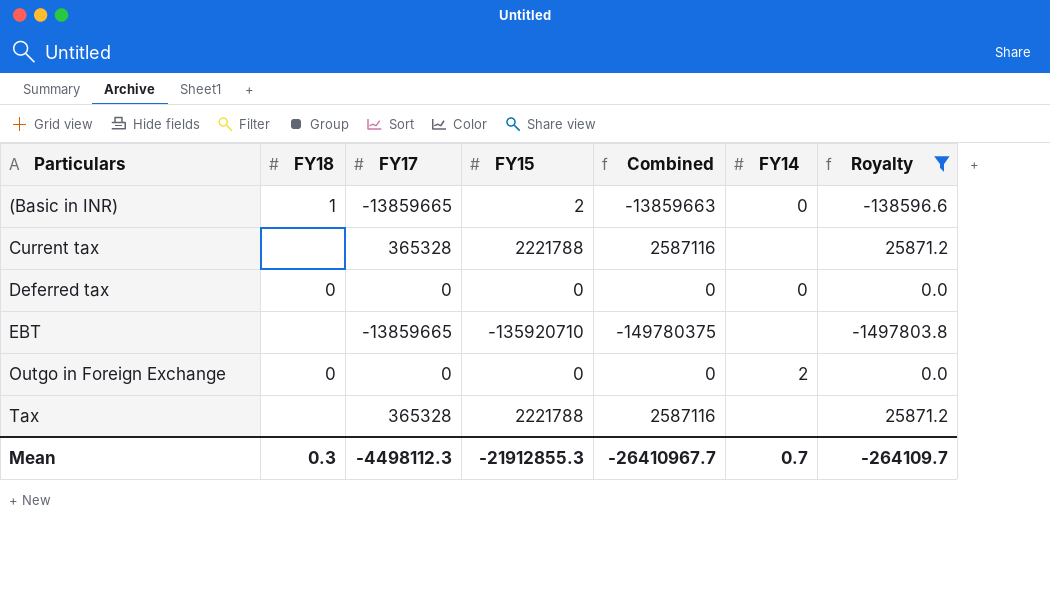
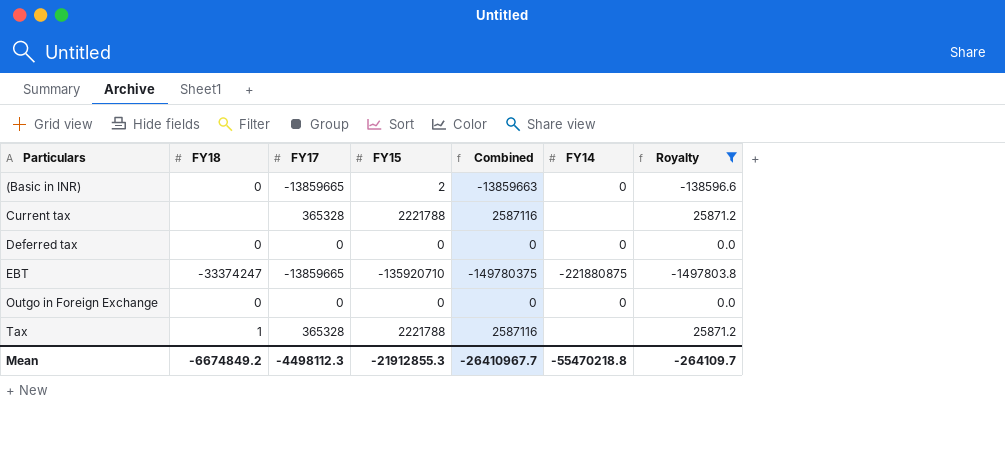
(Basic in INR) | FY18: 1 -> 0
EBT | FY18: none -> -33374247
EBT | FY14: none -> -221880875
Outgo in Foreign Exchange | FY14: 2 -> 0
Tax | FY18: none -> 1
Mean | FY18: 0.3 -> -6674849.2
Mean | FY14: 0.7 -> -55470218.8

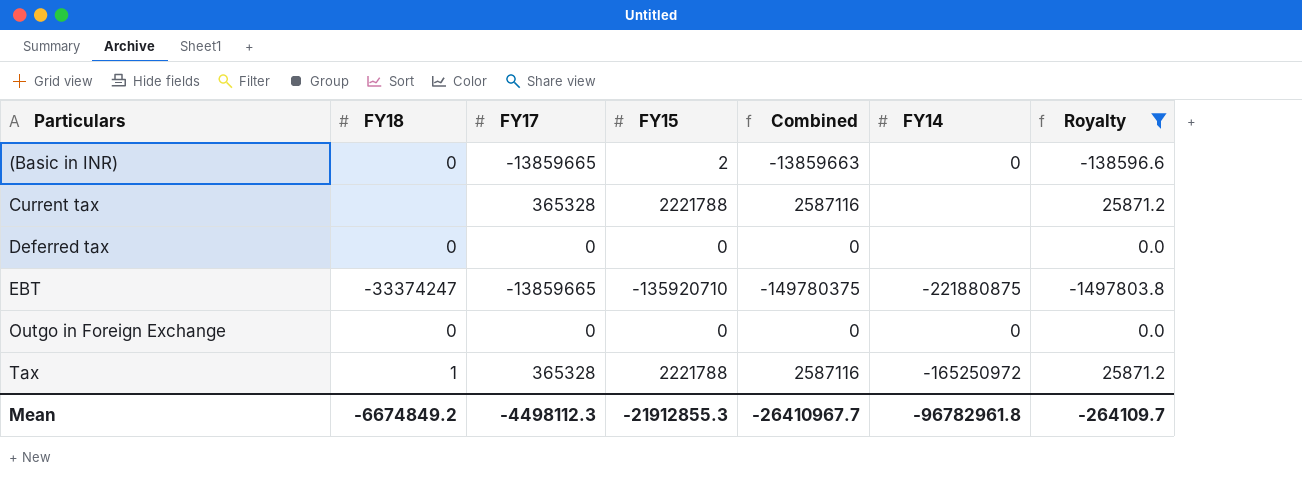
Deferred tax | FY14: 0 -> none
Tax | FY14: none -> -165250972
Mean | FY14: -55470218.8 -> -96782961.8

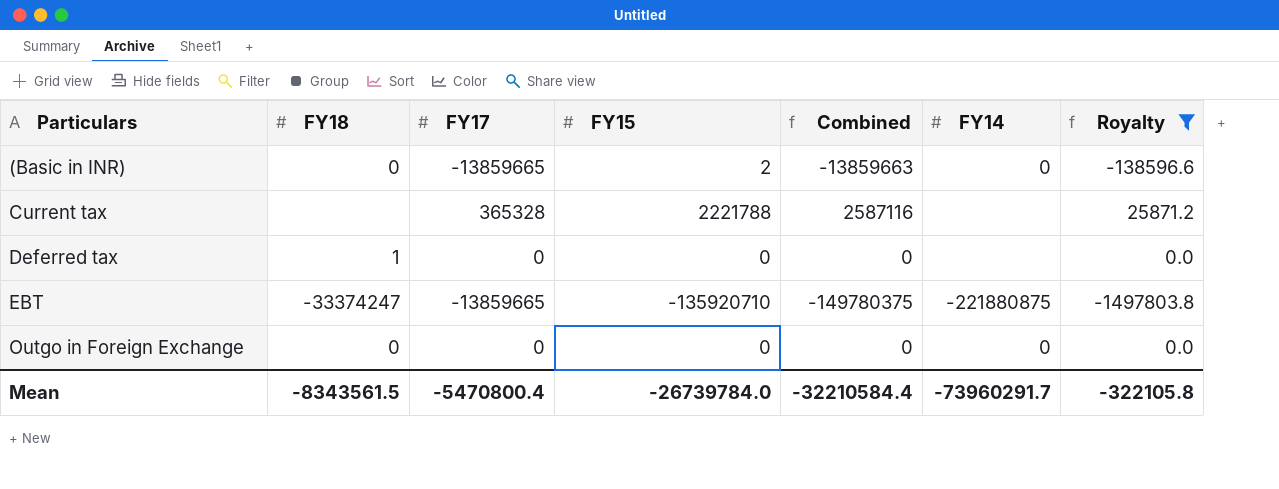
row Tax: 1 | 365328 | 2221788 | 2587116 | -165250972 | 25871.2 -> none
Deferred tax | FY18: 0 -> 1
Mean | FY18: -6674849.2 -> -8343561.5
Mean | FY17: -4498112.3 -> -5470800.4
Mean | FY15: -21912855.3 -> -26739784.0
Mean | Combined: -26410967.7 -> -32210584.4
Mean | FY14: -96782961.8 -> -73960291.7
Mean | Royalty: -264109.7 -> -322105.8

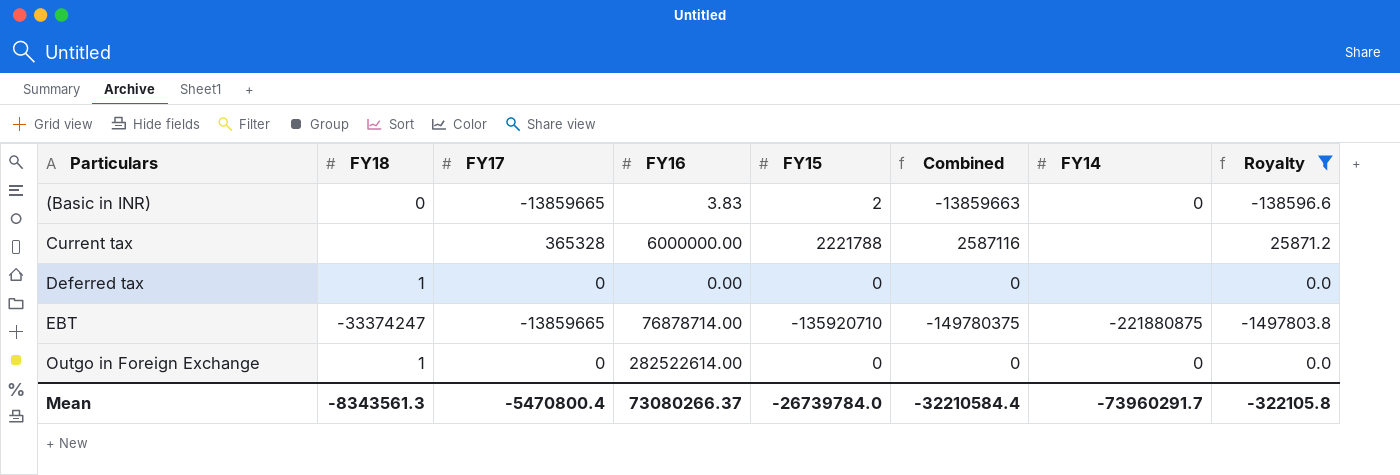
column FY16 | position: none -> 4
Outgo in Foreign Exchange | FY18: 0 -> 1
Mean | FY18: -8343561.5 -> -8343561.3

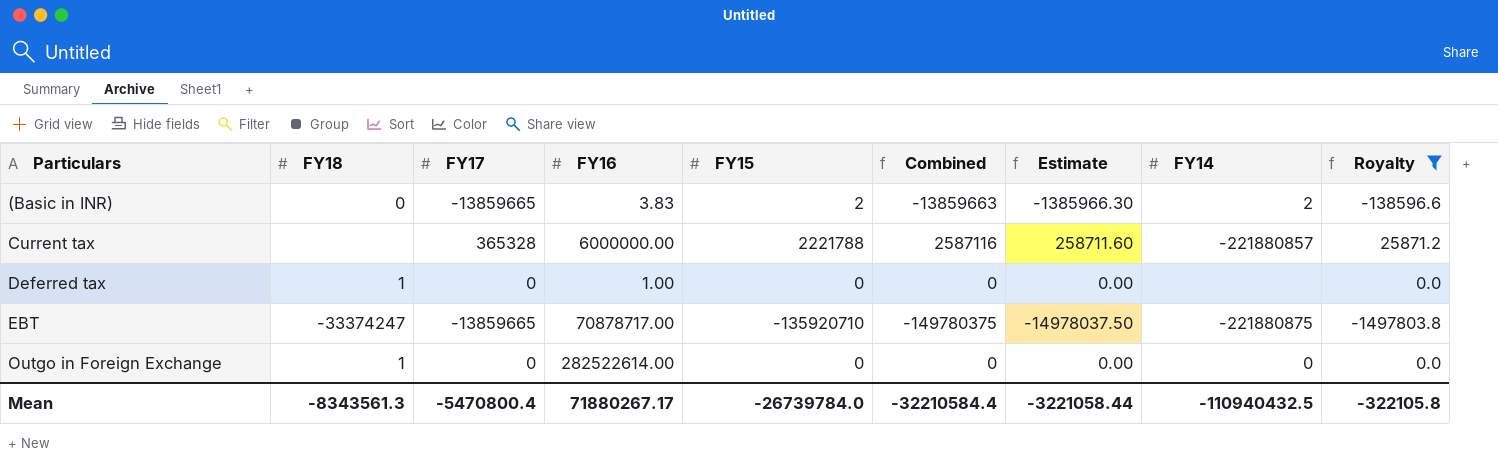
column Estimate | formula: none -> [Combined] * 0.1
(Basic in INR) | FY14: 0 -> 2
Current tax | FY14: none -> -221880857
Deferred tax | FY16: 0.00 -> 1.00
EBT | FY16: 76878714.00 -> 70878717.00
Mean | FY16: 73080266.37 -> 71880267.17
Mean | FY14: -73960291.7 -> -110940432.5

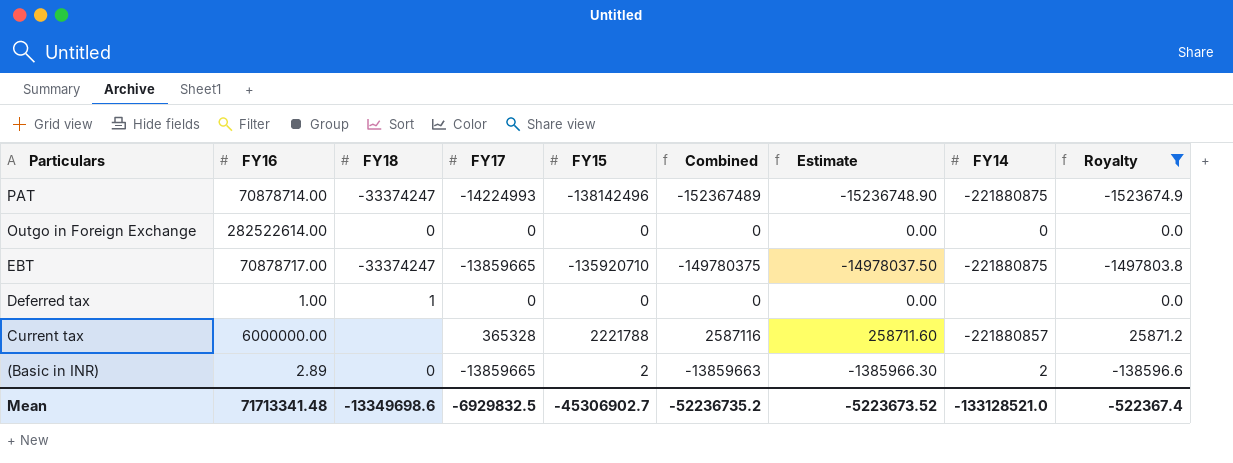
row order: Particulars ascending -> Particulars descending
column FY16 | position: 4 -> 2
row PAT: none -> 70878714.00 | -33374247 | -14224993 | -138142496 | -152367489 | -15236748.90 | -221880875 | -1523674.9
Outgo in Foreign Exchange | FY18: 1 -> 0
(Basic in INR) | FY16: 3.83 -> 2.89
Mean | FY16: 71880267.17 -> 71713341.48
Mean | FY18: -8343561.3 -> -13349698.6
Mean | FY17: -5470800.4 -> -6929832.5
Mean | FY15: -26739784.0 -> -45306902.7
Mean | Combined: -32210584.4 -> -52236735.2
Mean | Estimate: -3221058.44 -> -5223673.52
Mean | FY14: -110940432.5 -> -133128521.0
Mean | Royalty: -322105.8 -> -522367.4

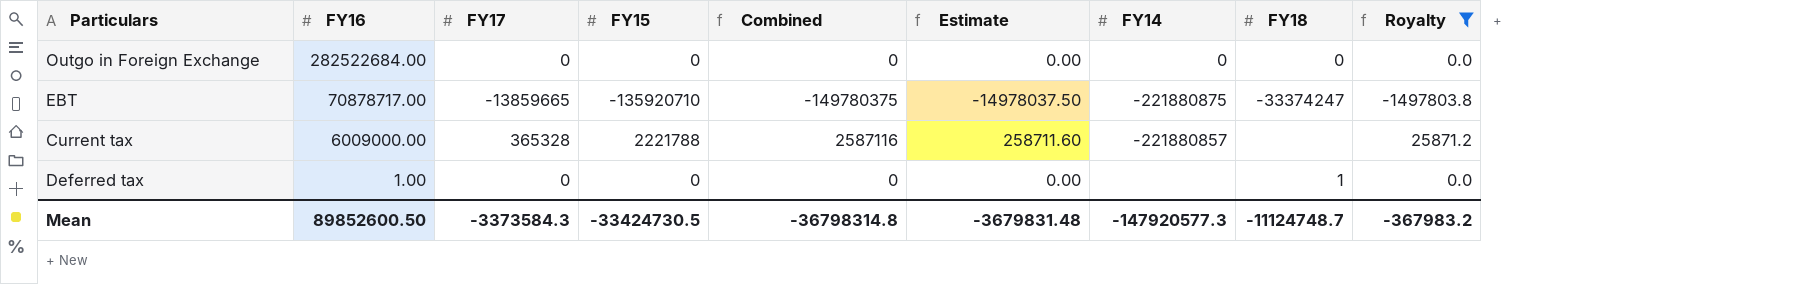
row order: Particulars descending -> FY16 descending
column FY18 | position: 3 -> 8
row PAT: 70878714.00 | -33374247 | -14224993 | -138142496 | -152367489 | -15236748.90 | -221880875 | -1523674.9 -> none
row (Basic in INR): 2.89 | 0 | -13859665 | 2 | -13859663 | -1385966.30 | 2 | -138596.6 -> none
Outgo in Foreign Exchange | FY16: 282522614.00 -> 282522684.00
Current tax | FY16: 6000000.00 -> 6009000.00
Mean | FY16: 71713341.48 -> 89852600.50
Mean | FY17: -6929832.5 -> -3373584.3
Mean | FY15: -45306902.7 -> -33424730.5
Mean | Combined: -52236735.2 -> -36798314.8
Mean | Estimate: -5223673.52 -> -3679831.48
Mean | FY14: -133128521.0 -> -147920577.3
Mean | FY18: -13349698.6 -> -11124748.7
Mean | Royalty: -522367.4 -> -367983.2

